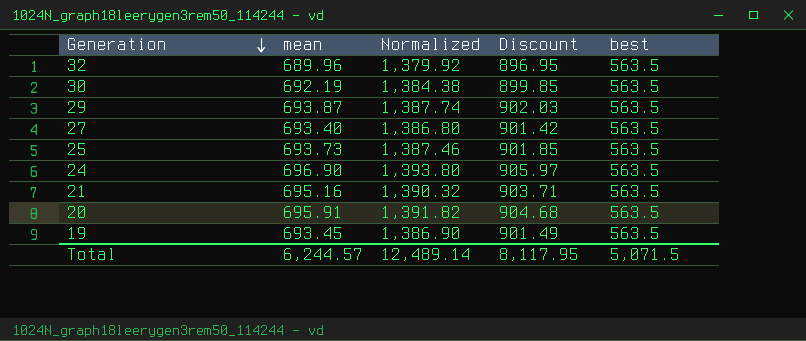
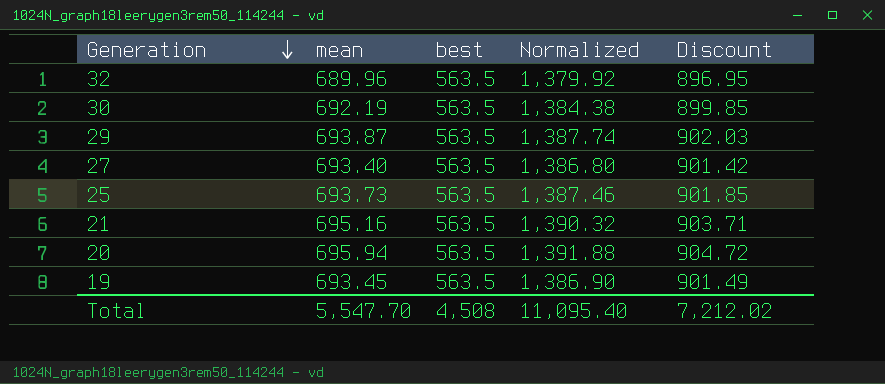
column best | position: 5 -> 3
row 24: 696.90 | 1,393.80 | 905.97 | 563.5 -> none
20 | mean: 695.91 -> 695.94
20 | Normalized: 1,391.82 -> 1,391.88
20 | Discount: 904.68 -> 904.72
Total | mean: 6,244.57 -> 5,547.70
Total | best: 5,071.5 -> 4,508
Total | Normalized: 12,489.14 -> 11,095.40
Total | Discount: 8,117.95 -> 7,212.02

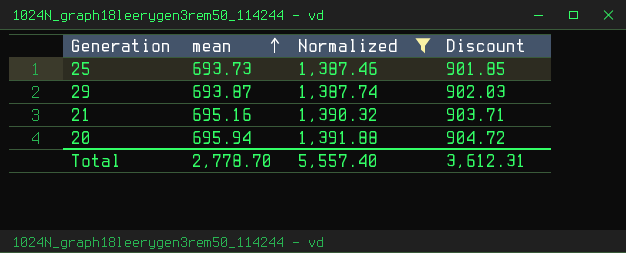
filter: none -> Normalized >= 1,387.46
row order: Generation descending -> mean ascending
column best | position: 3 -> none
Total | mean: 5,547.70 -> 2,778.70
Total | Normalized: 11,095.40 -> 5,557.40
Total | Discount: 7,212.02 -> 3,612.31

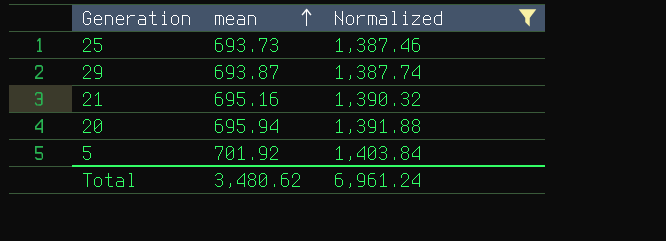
column Discount | formula: [mean] * 1.3 -> none
row 5: none -> 701.92 | 1,403.84
Total | mean: 2,778.70 -> 3,480.62
Total | Normalized: 5,557.40 -> 6,961.24

